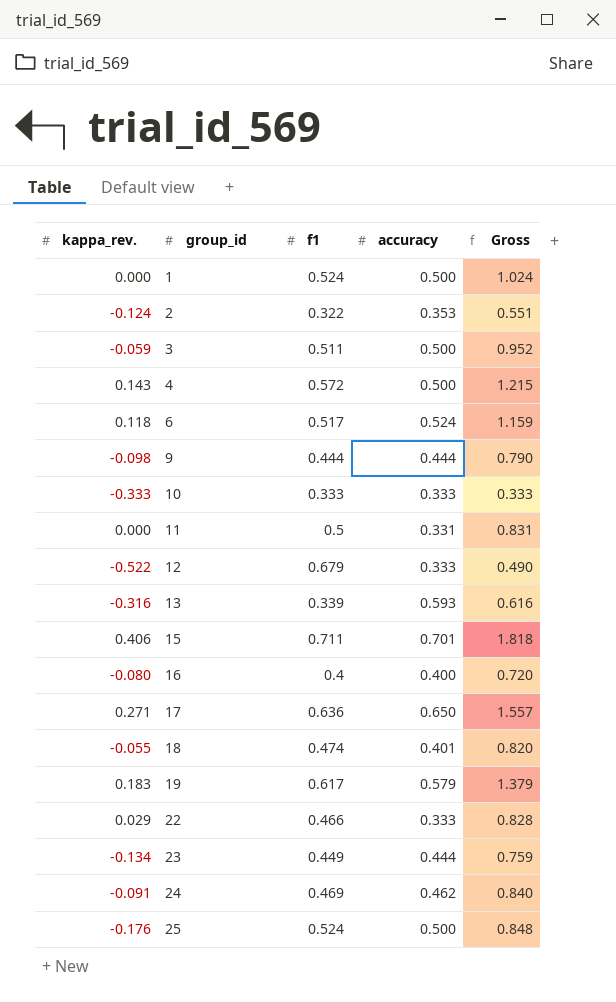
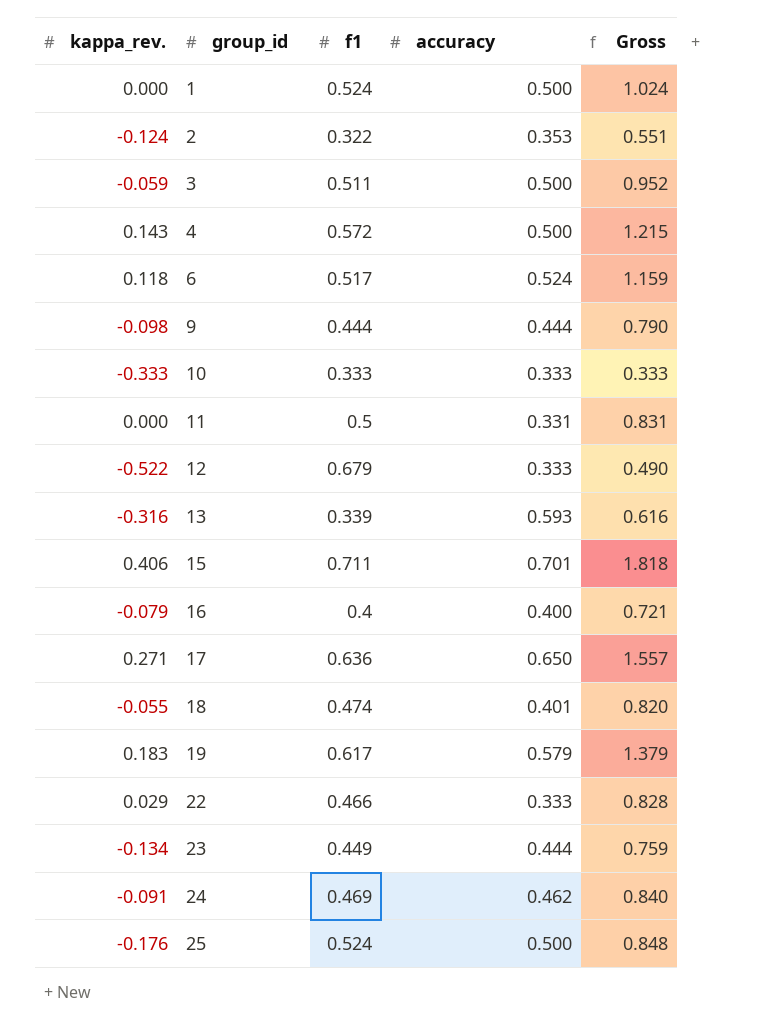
16 | kappa_rev.: -0.080 -> -0.079
16 | Gross: 0.720 -> 0.721

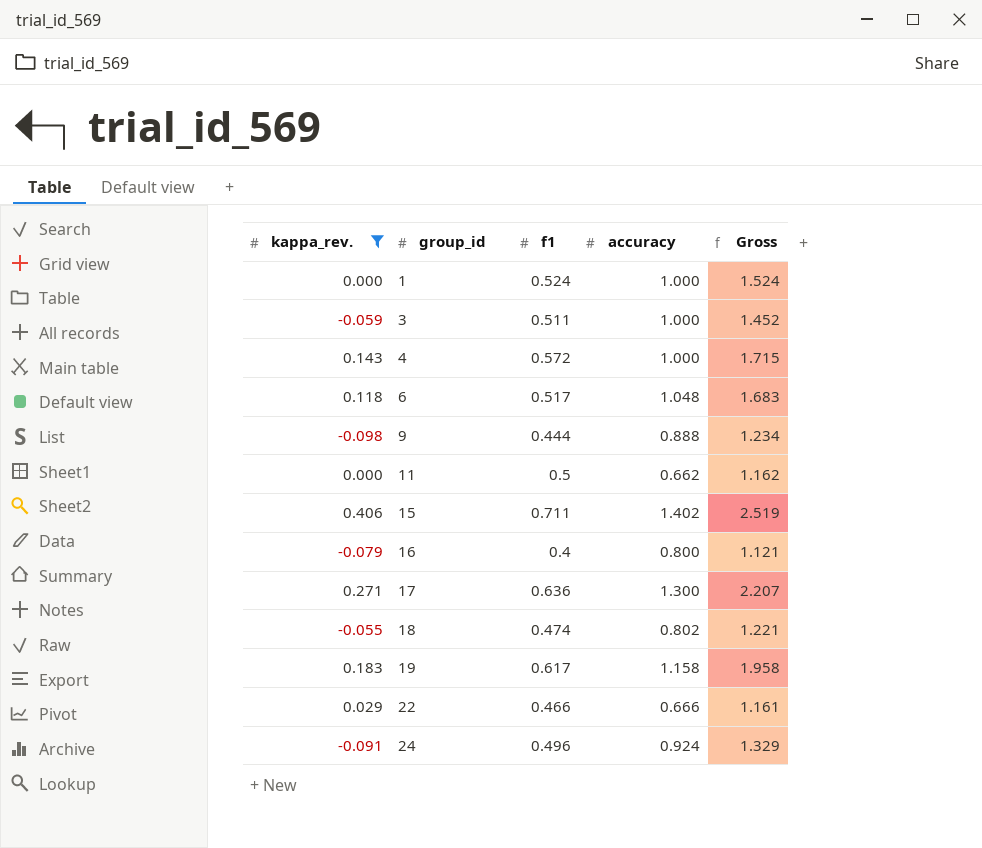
filter: none -> kappa_rev. >= -0.098
1 | accuracy: 0.500 -> 1.000
1 | Gross: 1.024 -> 1.524
3 | accuracy: 0.500 -> 1.000
3 | Gross: 0.952 -> 1.452
4 | accuracy: 0.500 -> 1.000
4 | Gross: 1.215 -> 1.715
6 | accuracy: 0.524 -> 1.048
6 | Gross: 1.159 -> 1.683
9 | accuracy: 0.444 -> 0.888
9 | Gross: 0.790 -> 1.234
11 | accuracy: 0.331 -> 0.662
11 | Gross: 0.831 -> 1.162
15 | accuracy: 0.701 -> 1.402
15 | Gross: 1.818 -> 2.519
16 | accuracy: 0.400 -> 0.800
16 | Gross: 0.721 -> 1.121
17 | accuracy: 0.650 -> 1.300
17 | Gross: 1.557 -> 2.207
18 | accuracy: 0.401 -> 0.802
18 | Gross: 0.820 -> 1.221
19 | accuracy: 0.579 -> 1.158
19 | Gross: 1.379 -> 1.958
22 | accuracy: 0.333 -> 0.666
22 | Gross: 0.828 -> 1.161
24 | f1: 0.469 -> 0.496
24 | accuracy: 0.462 -> 0.924
24 | Gross: 0.840 -> 1.329

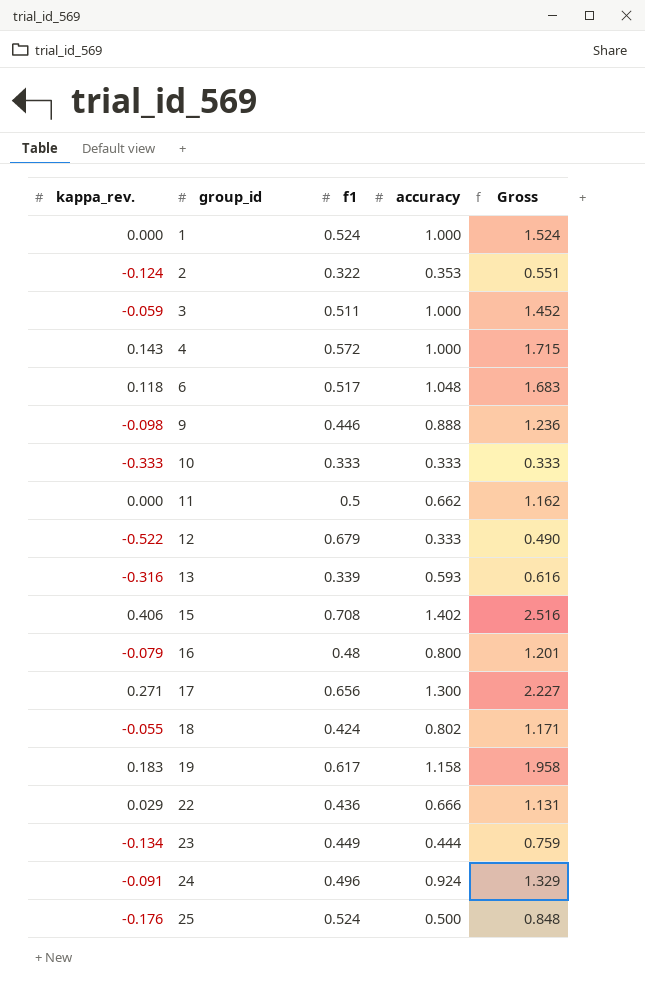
filter: kappa_rev. >= -0.098 -> none
9 | f1: 0.444 -> 0.446
9 | Gross: 1.234 -> 1.236
15 | f1: 0.711 -> 0.708
15 | Gross: 2.519 -> 2.516
16 | f1: 0.4 -> 0.48
16 | Gross: 1.121 -> 1.201
17 | f1: 0.636 -> 0.656
17 | Gross: 2.207 -> 2.227
18 | f1: 0.474 -> 0.424
18 | Gross: 1.221 -> 1.171
22 | f1: 0.466 -> 0.436
22 | Gross: 1.161 -> 1.131

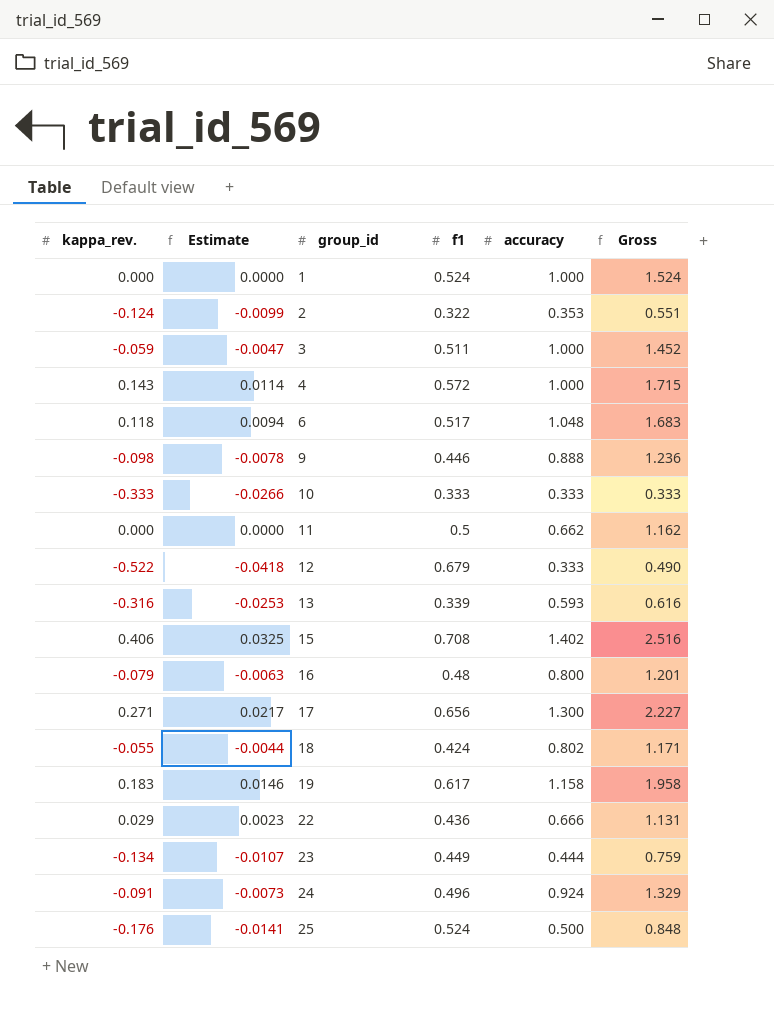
column Estimate | formula: none -> [kappa_rev.] * 0.08

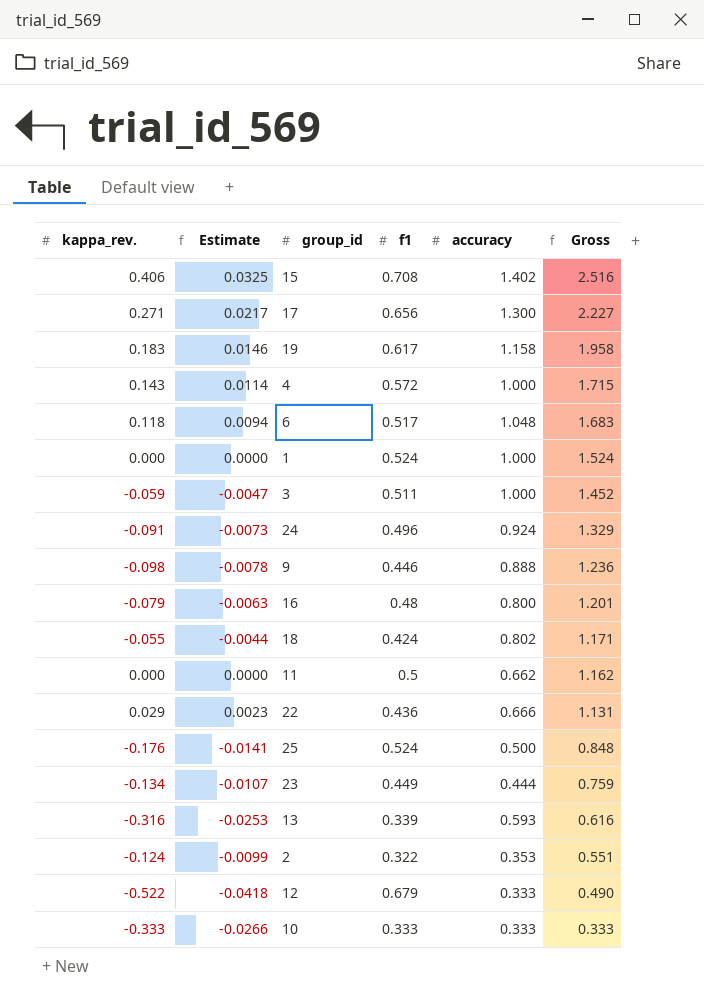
row order: group_id ascending -> Gross descending

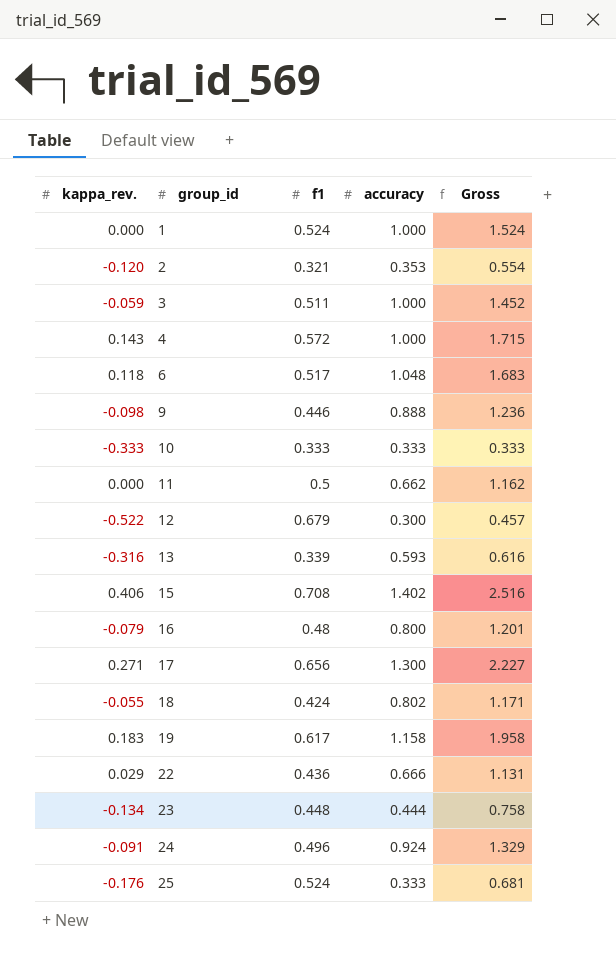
row order: Gross descending -> group_id ascending
column Estimate | formula: [kappa_rev.] * 0.08 -> none
2 | kappa_rev.: -0.124 -> -0.120
2 | f1: 0.322 -> 0.321
2 | Gross: 0.551 -> 0.554
12 | accuracy: 0.333 -> 0.300
12 | Gross: 0.490 -> 0.457
23 | f1: 0.449 -> 0.448
23 | Gross: 0.759 -> 0.758
25 | accuracy: 0.500 -> 0.333
25 | Gross: 0.848 -> 0.681

